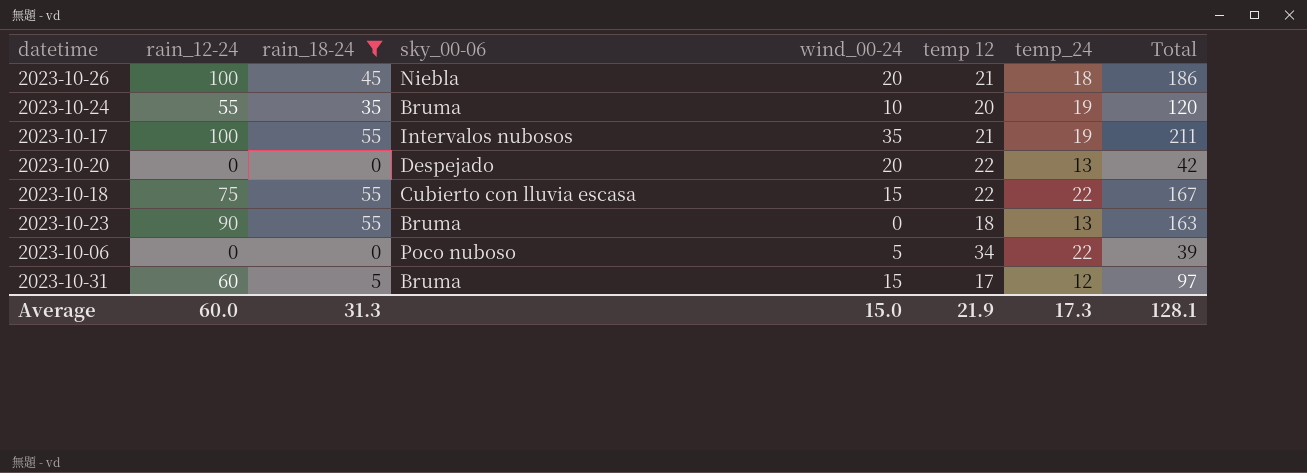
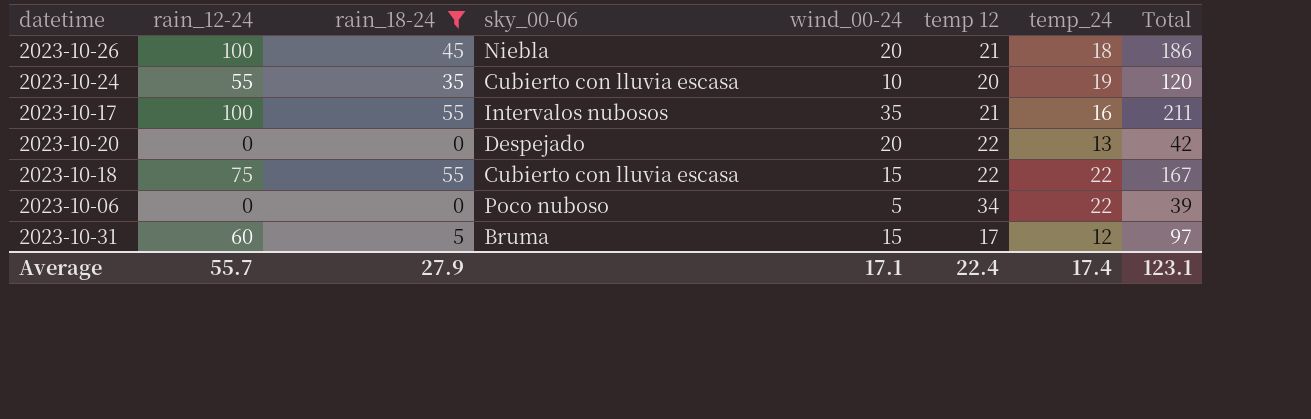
row 2023-10-23: 90 | 55 | Bruma | 0 | 18 | 13 | 163 -> none
2023-10-24 | sky_00-06: Bruma -> Cubierto con lluvia escasa
2023-10-17 | temp_24: 19 -> 16
Average | rain_12-24: 60.0 -> 55.7
Average | rain_18-24: 31.3 -> 27.9
Average | wind_00-24: 15.0 -> 17.1
Average | temp 12: 21.9 -> 22.4
Average | temp_24: 17.3 -> 17.4
Average | Total: 128.1 -> 123.1

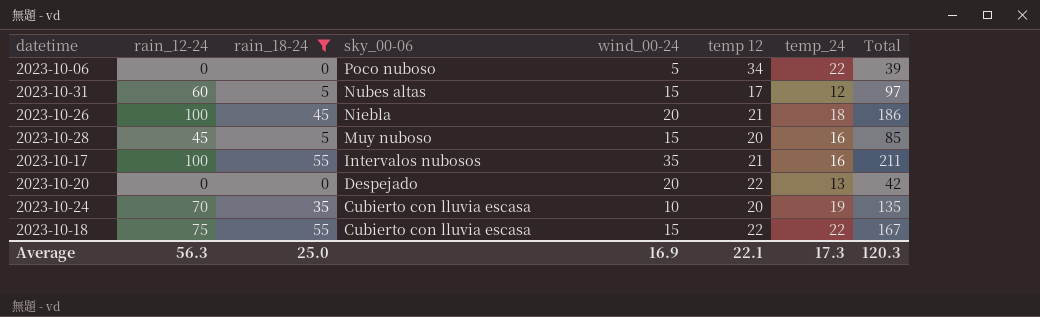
row order: none -> sky_00-06 descending
2023-10-31 | sky_00-06: Bruma -> Nubes altas
row 2023-10-28: none -> 45 | 5 | Muy nuboso | 15 | 20 | 16 | 85
2023-10-24 | rain_12-24: 55 -> 70
2023-10-24 | Total: 120 -> 135
Average | rain_12-24: 55.7 -> 56.3
Average | rain_18-24: 27.9 -> 25.0
Average | wind_00-24: 17.1 -> 16.9
Average | temp 12: 22.4 -> 22.1
Average | temp_24: 17.4 -> 17.3
Average | Total: 123.1 -> 120.3

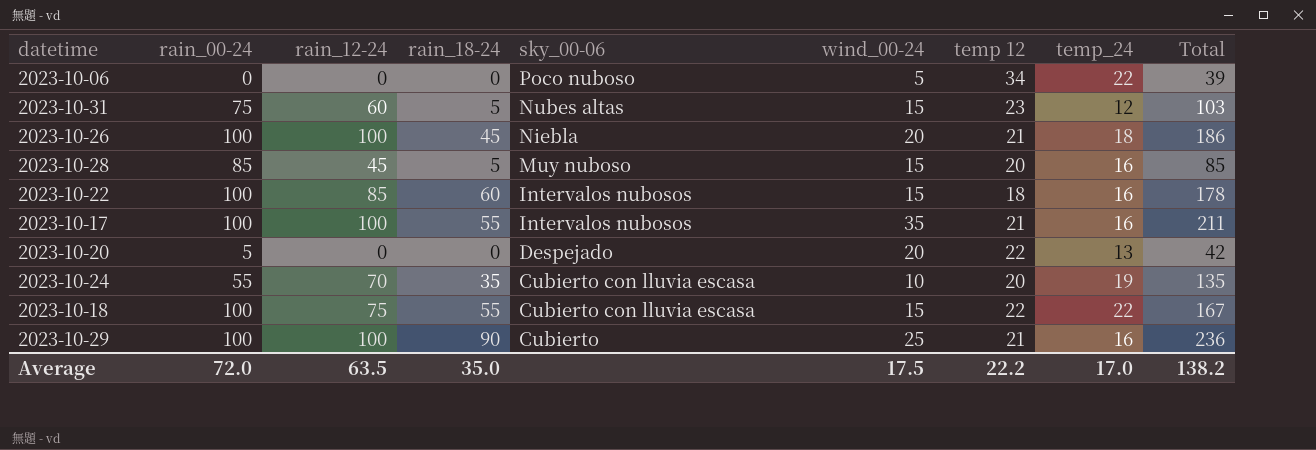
filter: rain_18-24 <= 55 -> none
column rain_00-24 | position: none -> 2
2023-10-31 | temp 12: 17 -> 23
2023-10-31 | Total: 97 -> 103
Average | rain_12-24: 56.3 -> 63.5
Average | rain_18-24: 25.0 -> 35.0
Average | wind_00-24: 16.9 -> 17.5
Average | temp 12: 22.1 -> 22.2
Average | temp_24: 17.3 -> 17.0
Average | Total: 120.3 -> 138.2

